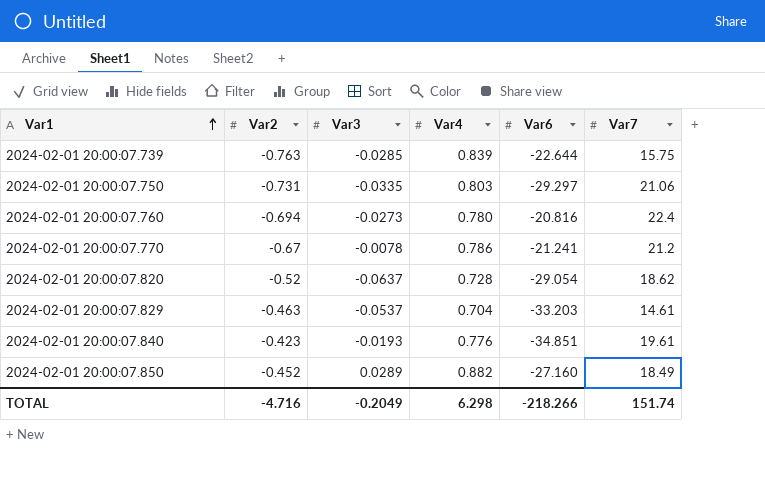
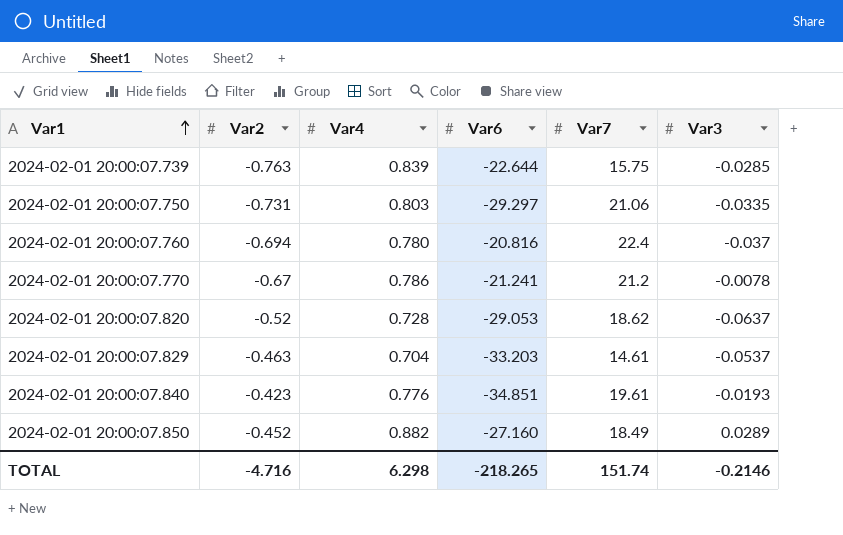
column Var3 | position: 3 -> 6
2024-02-01 20:00:07.760 | Var3: -0.0273 -> -0.037
2024-02-01 20:00:07.820 | Var6: -29.054 -> -29.053
TOTAL | Var6: -218.266 -> -218.265
TOTAL | Var3: -0.2049 -> -0.2146

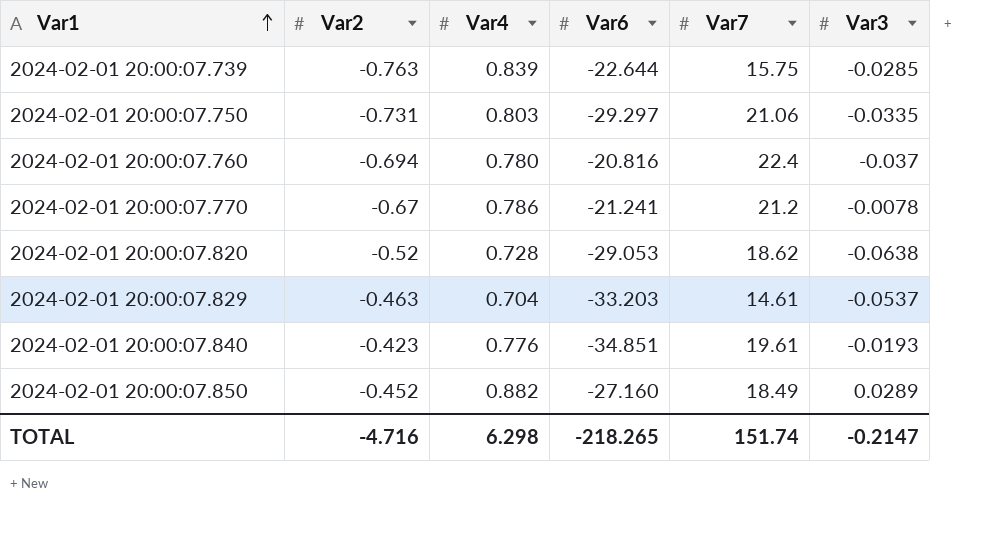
2024-02-01 20:00:07.820 | Var3: -0.0637 -> -0.0638
TOTAL | Var3: -0.2146 -> -0.2147

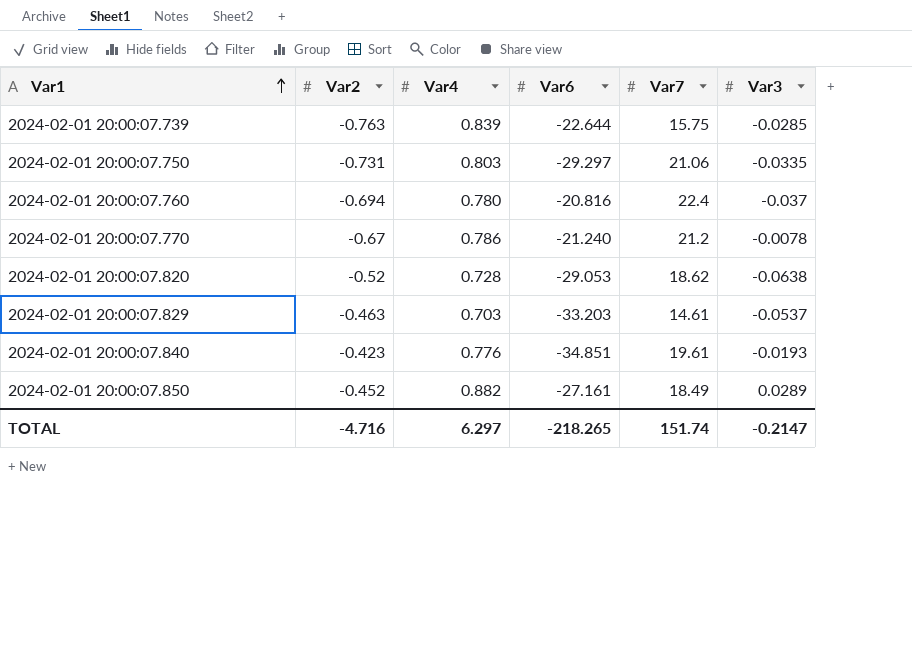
2024-02-01 20:00:07.770 | Var6: -21.241 -> -21.240
2024-02-01 20:00:07.829 | Var4: 0.704 -> 0.703
2024-02-01 20:00:07.850 | Var6: -27.160 -> -27.161
TOTAL | Var4: 6.298 -> 6.297

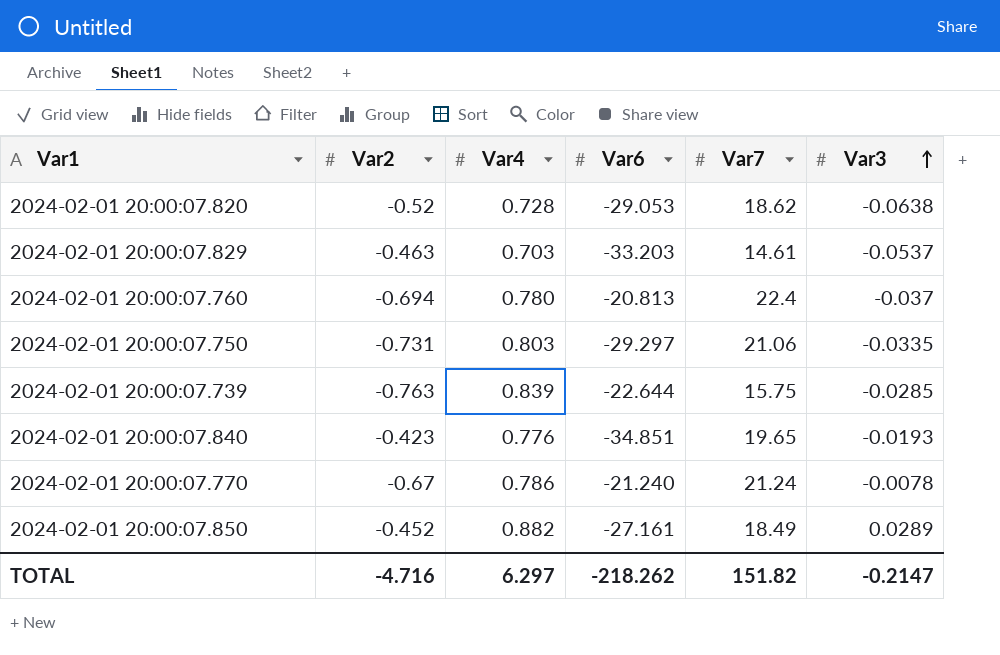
row order: Var1 ascending -> Var3 ascending
2024-02-01 20:00:07.760 | Var6: -20.816 -> -20.813
2024-02-01 20:00:07.840 | Var7: 19.61 -> 19.65
2024-02-01 20:00:07.770 | Var7: 21.2 -> 21.24
TOTAL | Var6: -218.265 -> -218.262
TOTAL | Var7: 151.74 -> 151.82

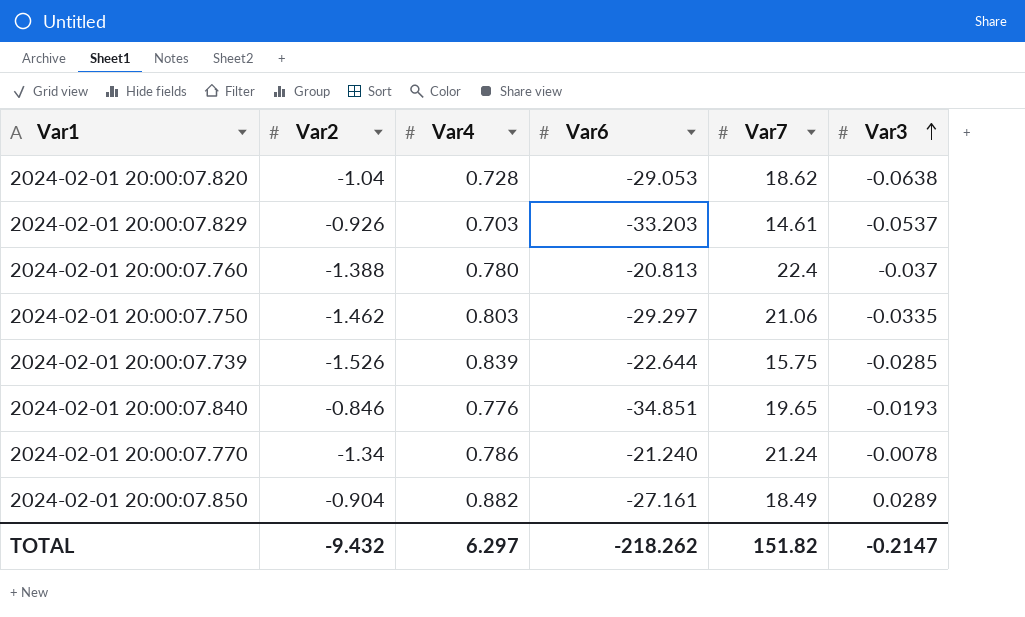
2024-02-01 20:00:07.820 | Var2: -0.52 -> -1.04
2024-02-01 20:00:07.829 | Var2: -0.463 -> -0.926
2024-02-01 20:00:07.760 | Var2: -0.694 -> -1.388
2024-02-01 20:00:07.750 | Var2: -0.731 -> -1.462
2024-02-01 20:00:07.739 | Var2: -0.763 -> -1.526
2024-02-01 20:00:07.840 | Var2: -0.423 -> -0.846
2024-02-01 20:00:07.770 | Var2: -0.67 -> -1.34
2024-02-01 20:00:07.850 | Var2: -0.452 -> -0.904
TOTAL | Var2: -4.716 -> -9.432

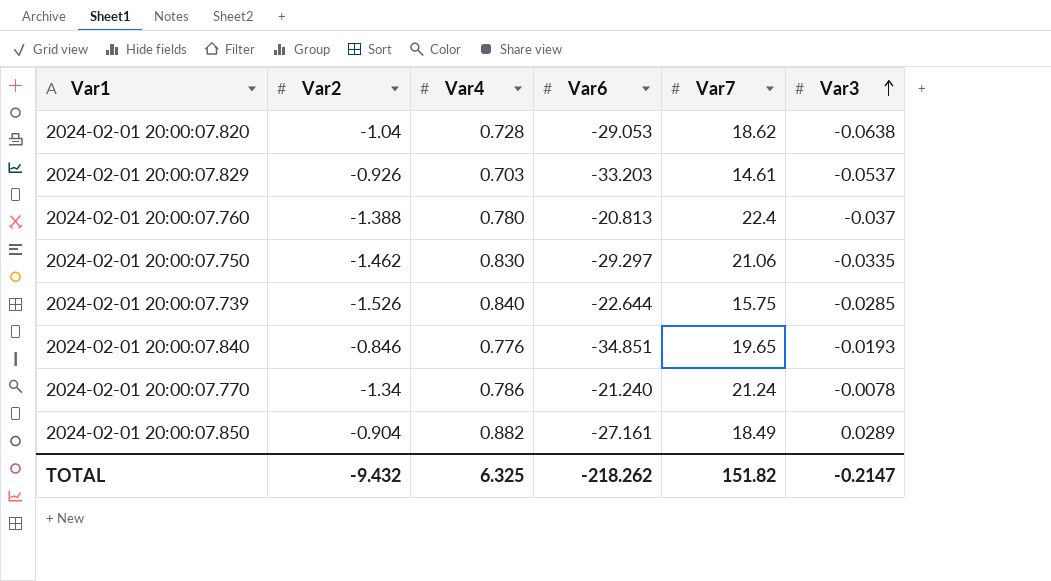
2024-02-01 20:00:07.750 | Var4: 0.803 -> 0.830
2024-02-01 20:00:07.739 | Var4: 0.839 -> 0.840
TOTAL | Var4: 6.297 -> 6.325

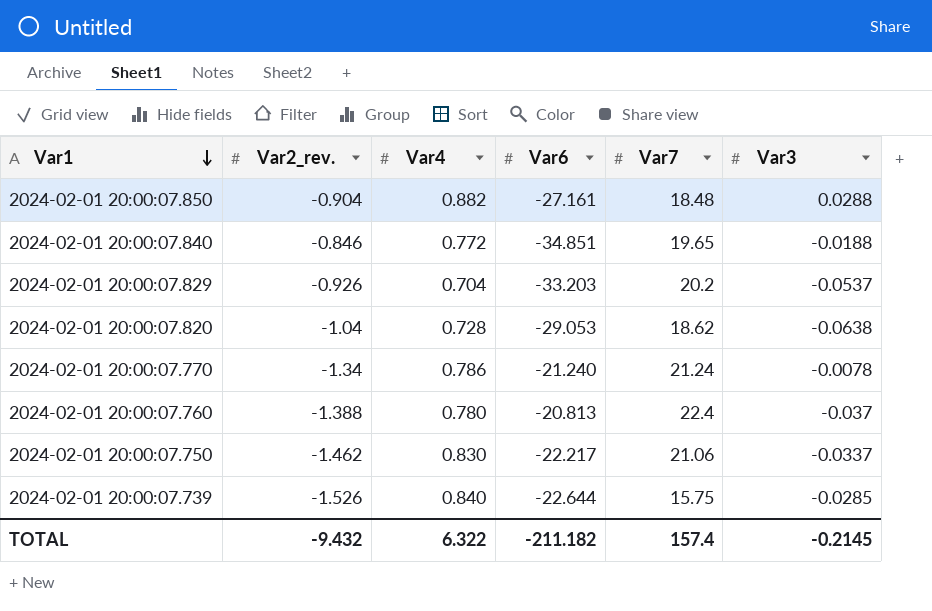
row order: Var3 ascending -> Var1 descending
column name: Var2 -> Var2_rev.
2024-02-01 20:00:07.850 | Var7: 18.49 -> 18.48
2024-02-01 20:00:07.850 | Var3: 0.0289 -> 0.0288
2024-02-01 20:00:07.840 | Var4: 0.776 -> 0.772
2024-02-01 20:00:07.840 | Var3: -0.0193 -> -0.0188
2024-02-01 20:00:07.829 | Var4: 0.703 -> 0.704
2024-02-01 20:00:07.829 | Var7: 14.61 -> 20.2
2024-02-01 20:00:07.750 | Var6: -29.297 -> -22.217
2024-02-01 20:00:07.750 | Var3: -0.0335 -> -0.0337
TOTAL | Var4: 6.325 -> 6.322
TOTAL | Var6: -218.262 -> -211.182
TOTAL | Var7: 151.82 -> 157.4
TOTAL | Var3: -0.2147 -> -0.2145

